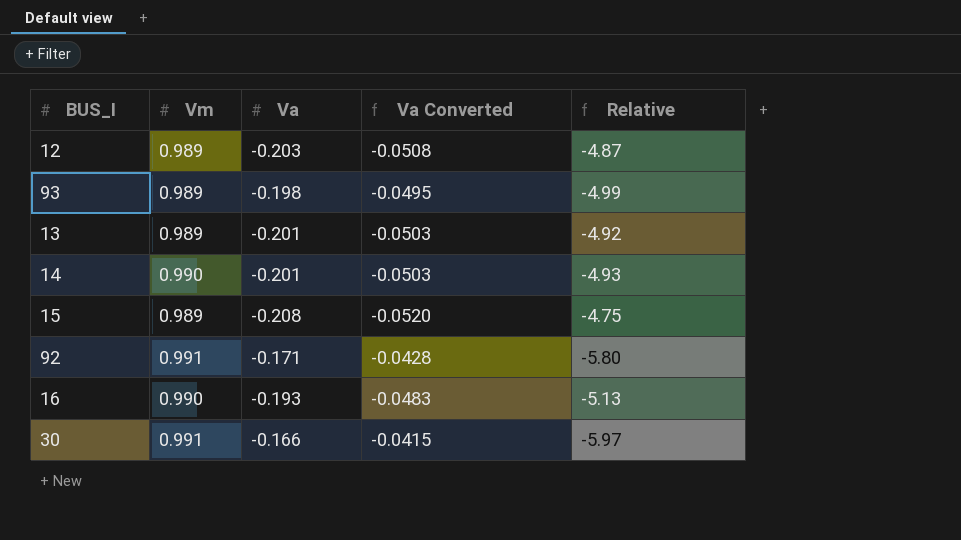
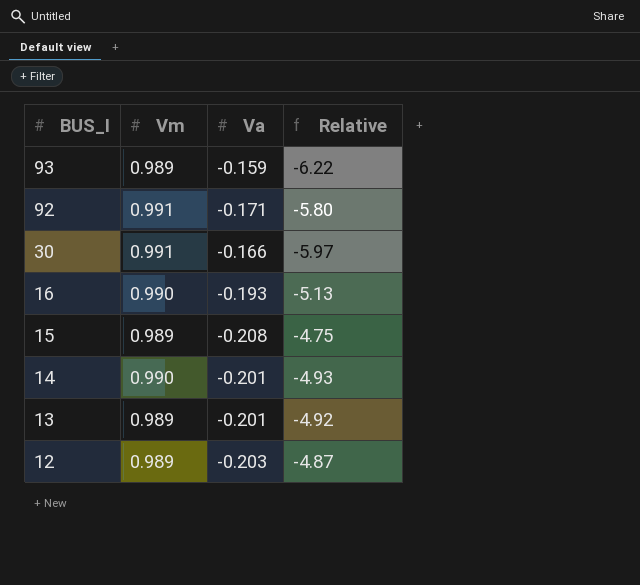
row order: none -> BUS_I descending
column Va Converted | formula: [Va] * 0.25 -> none
93 | Va: -0.198 -> -0.159
93 | Relative: -4.99 -> -6.22

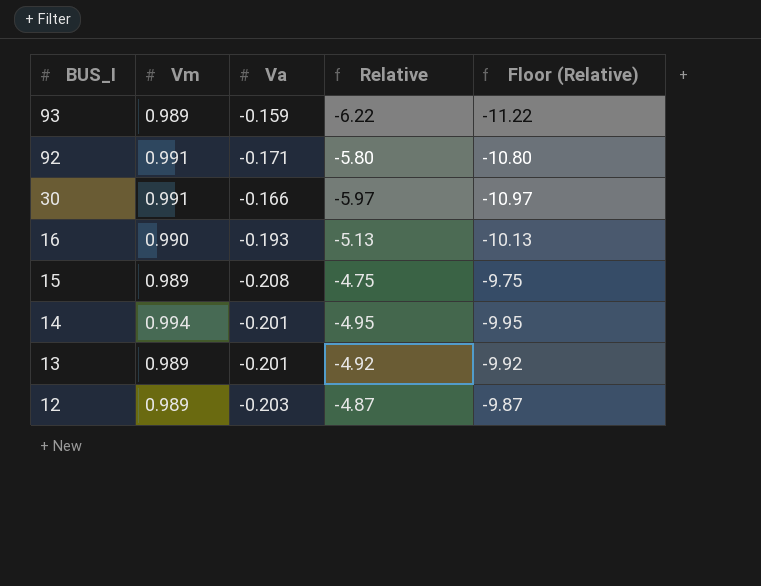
column Floor (Relative) | formula: none -> [Relative] - 5
14 | Vm: 0.990 -> 0.994
14 | Relative: -4.93 -> -4.95

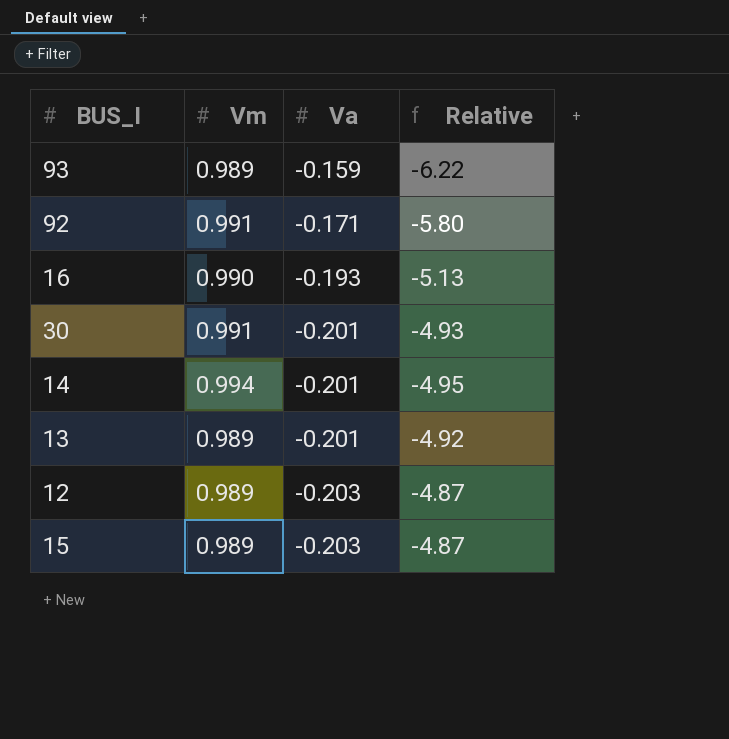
row order: BUS_I descending -> Va descending
column Floor (Relative) | formula: [Relative] - 5 -> none
30 | Va: -0.166 -> -0.201
30 | Relative: -5.97 -> -4.93
15 | Va: -0.208 -> -0.203
15 | Relative: -4.75 -> -4.87

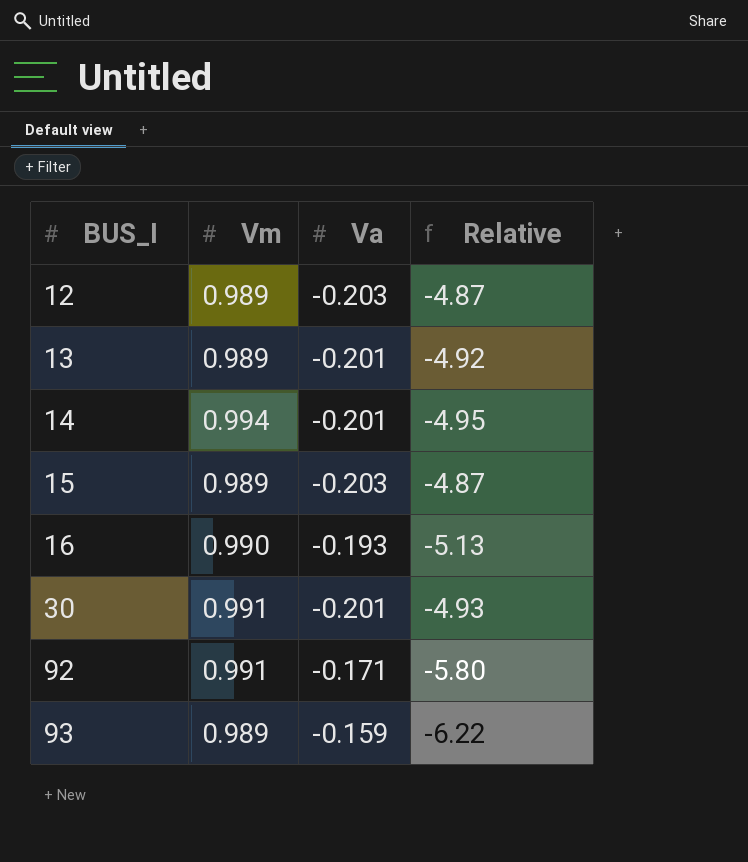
row order: Va descending -> BUS_I ascending

